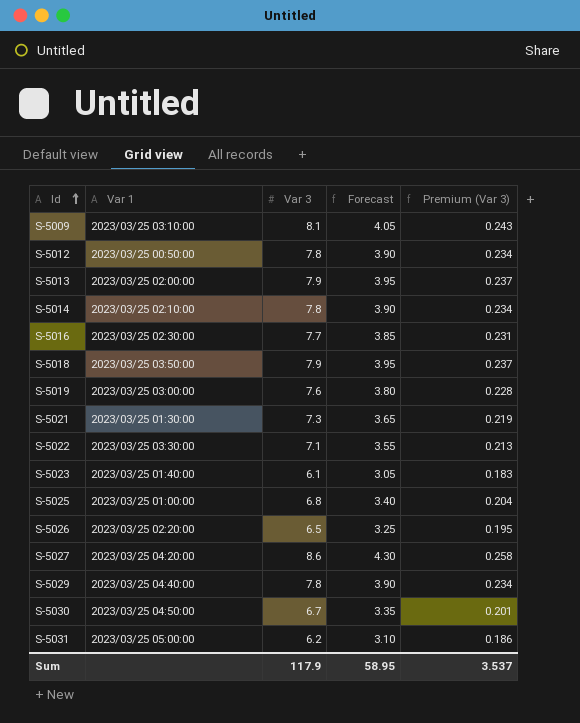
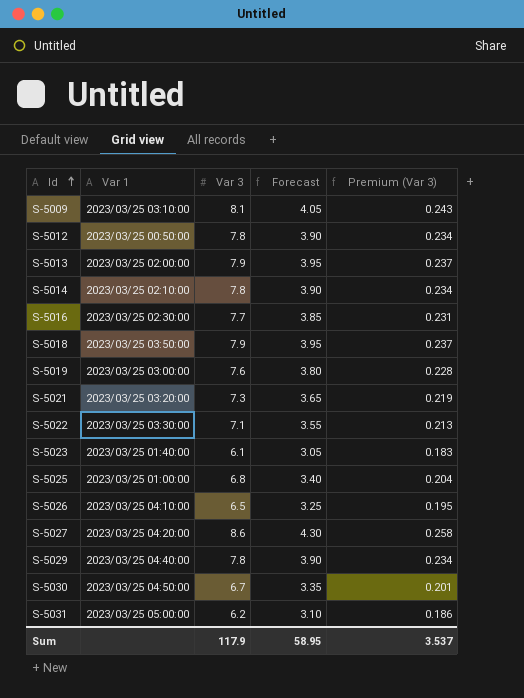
S-5021 | Var 1: 2023/03/25 01:30:00 -> 2023/03/25 03:20:00
S-5026 | Var 1: 2023/03/25 02:20:00 -> 2023/03/25 04:10:00

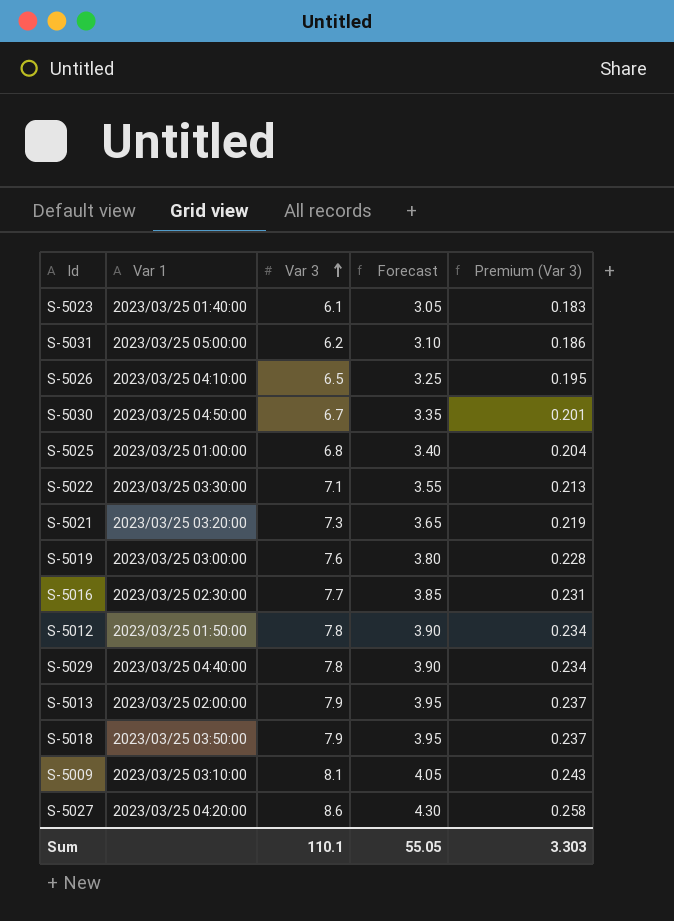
row order: Id ascending -> Var 3 ascending
row S-5014: 2023/03/25 02:10:00 | 7.8 | 3.90 | 0.234 -> none
S-5012 | Var 1: 2023/03/25 00:50:00 -> 2023/03/25 01:50:00
Sum | Var 3: 117.9 -> 110.1
Sum | Forecast: 58.95 -> 55.05
Sum | Premium (Var 3): 3.537 -> 3.303

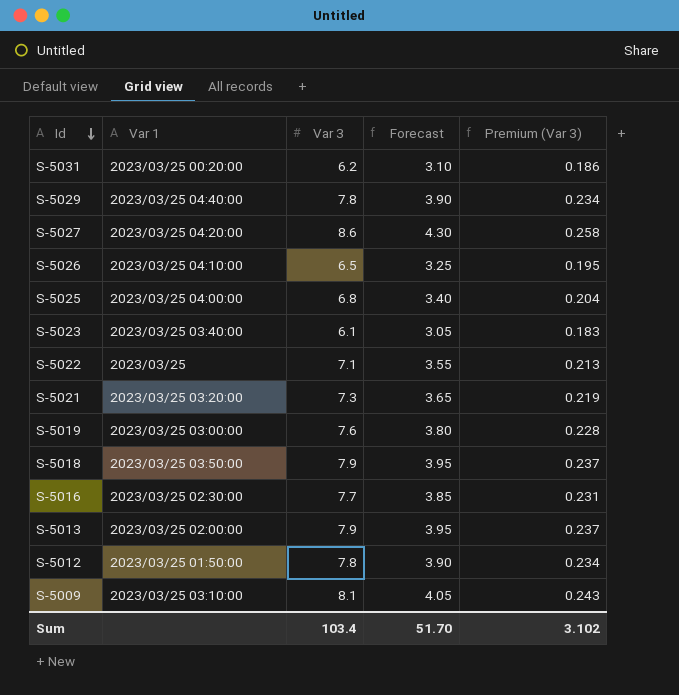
row order: Var 3 ascending -> Id descending
row S-5030: 2023/03/25 04:50:00 | 6.7 | 3.35 | 0.201 -> none
S-5031 | Var 1: 2023/03/25 05:00:00 -> 2023/03/25 00:20:00
S-5025 | Var 1: 2023/03/25 01:00:00 -> 2023/03/25 04:00:00
S-5023 | Var 1: 2023/03/25 01:40:00 -> 2023/03/25 03:40:00
S-5022 | Var 1: 2023/03/25 03:30:00 -> 2023/03/25
Sum | Var 3: 110.1 -> 103.4
Sum | Forecast: 55.05 -> 51.70
Sum | Premium (Var 3): 3.303 -> 3.102

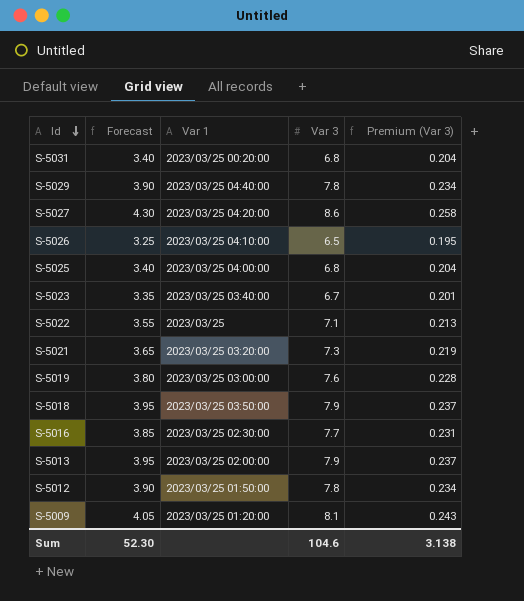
column Forecast | position: 4 -> 2
S-5031 | Forecast: 3.10 -> 3.40
S-5031 | Var 3: 6.2 -> 6.8
S-5031 | Premium (Var 3): 0.186 -> 0.204
S-5023 | Forecast: 3.05 -> 3.35
S-5023 | Var 3: 6.1 -> 6.7
S-5023 | Premium (Var 3): 0.183 -> 0.201
S-5009 | Var 1: 2023/03/25 03:10:00 -> 2023/03/25 01:20:00
Sum | Forecast: 51.70 -> 52.30
Sum | Var 3: 103.4 -> 104.6
Sum | Premium (Var 3): 3.102 -> 3.138

